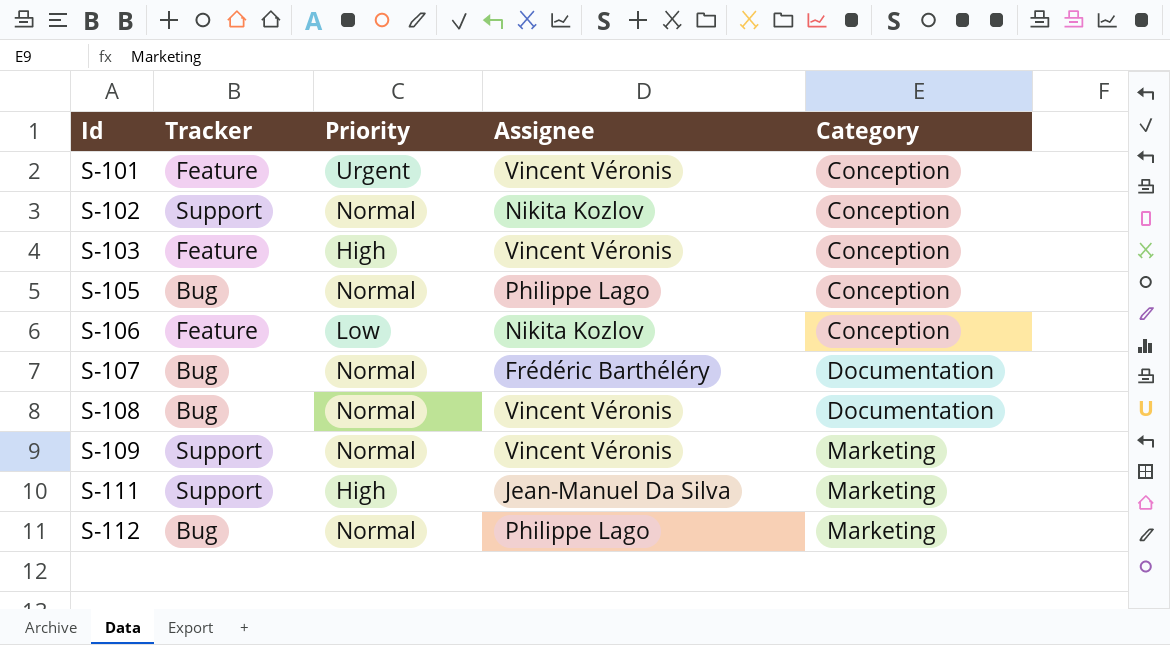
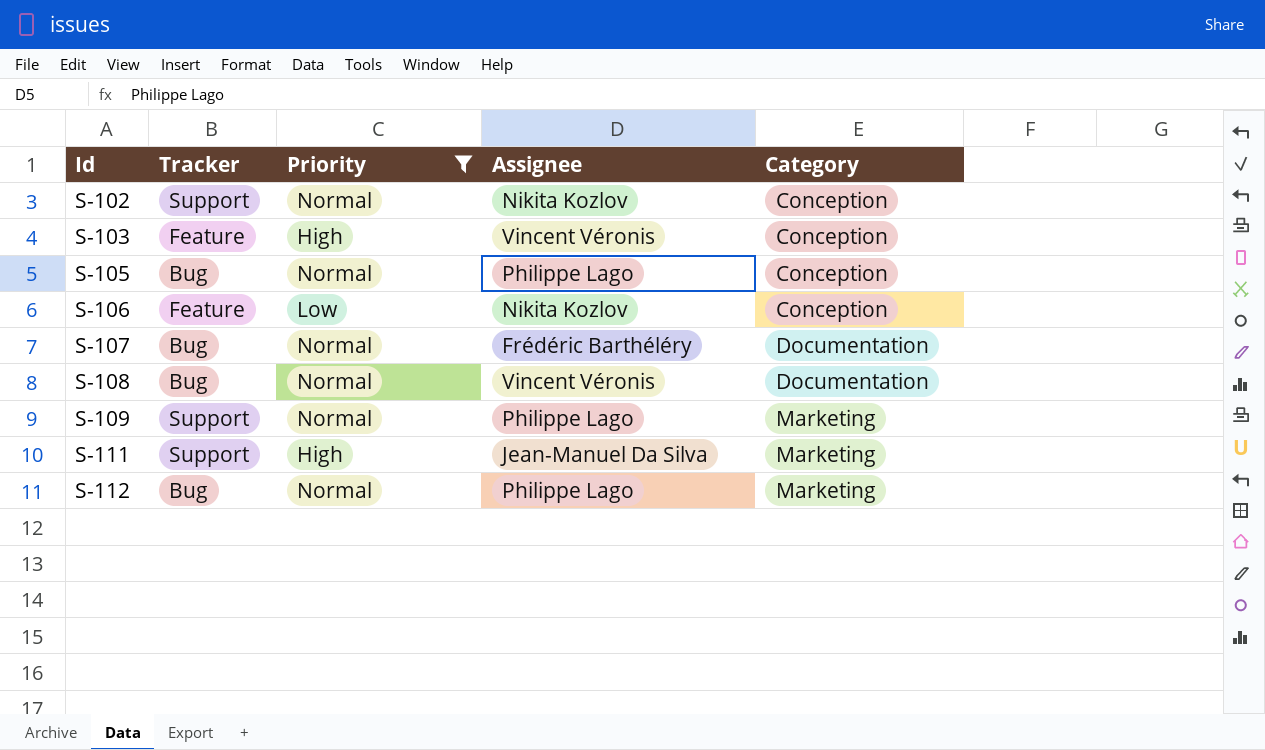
filter: none -> Priority != Urgent
S-109 | Assignee: Vincent Véronis -> Philippe Lago

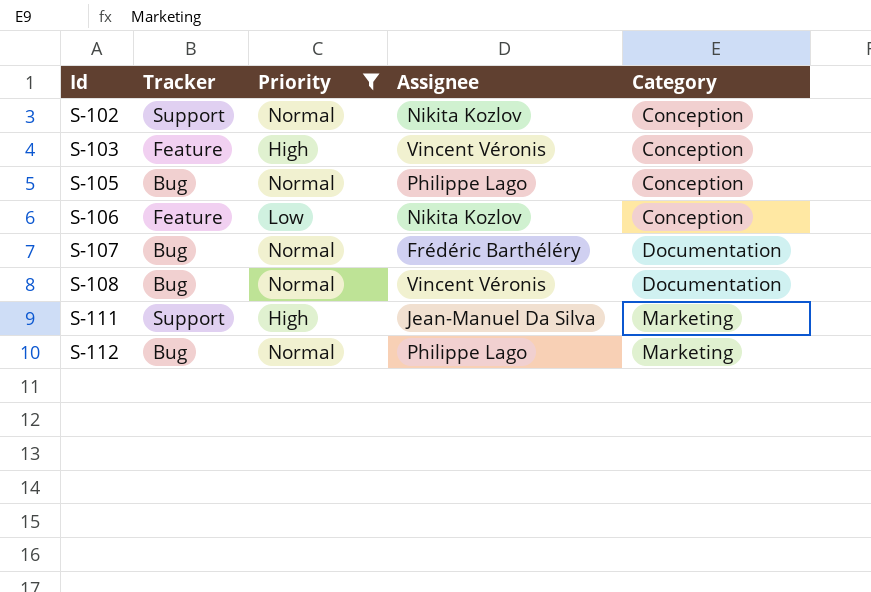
row S-109: Support | Normal | Philippe Lago | Marketing -> none

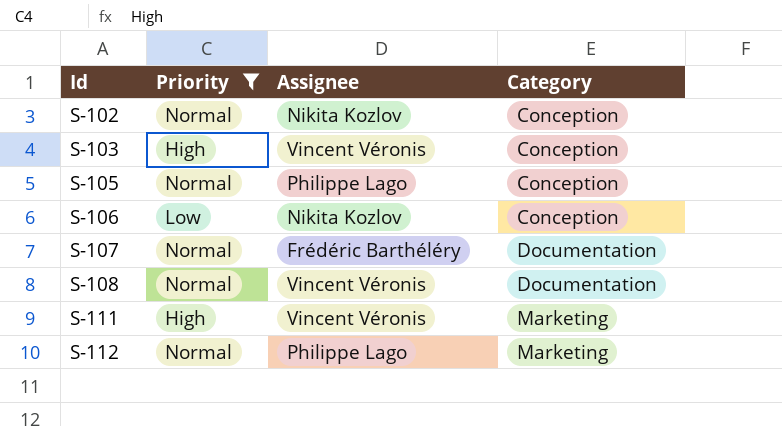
column Tracker | position: 2 -> none
S-111 | Assignee: Jean-Manuel Da Silva -> Vincent Véronis

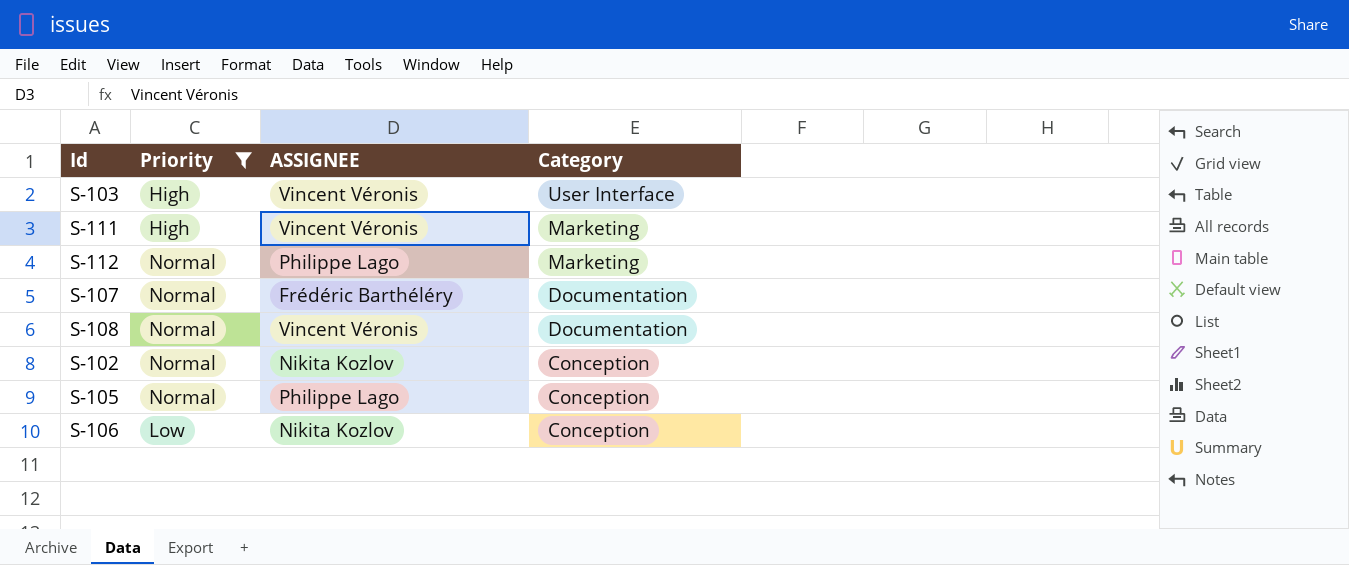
row order: Id ascending -> Category descending
column name: Assignee -> ASSIGNEE
S-103 | Category: Conception -> User Interface

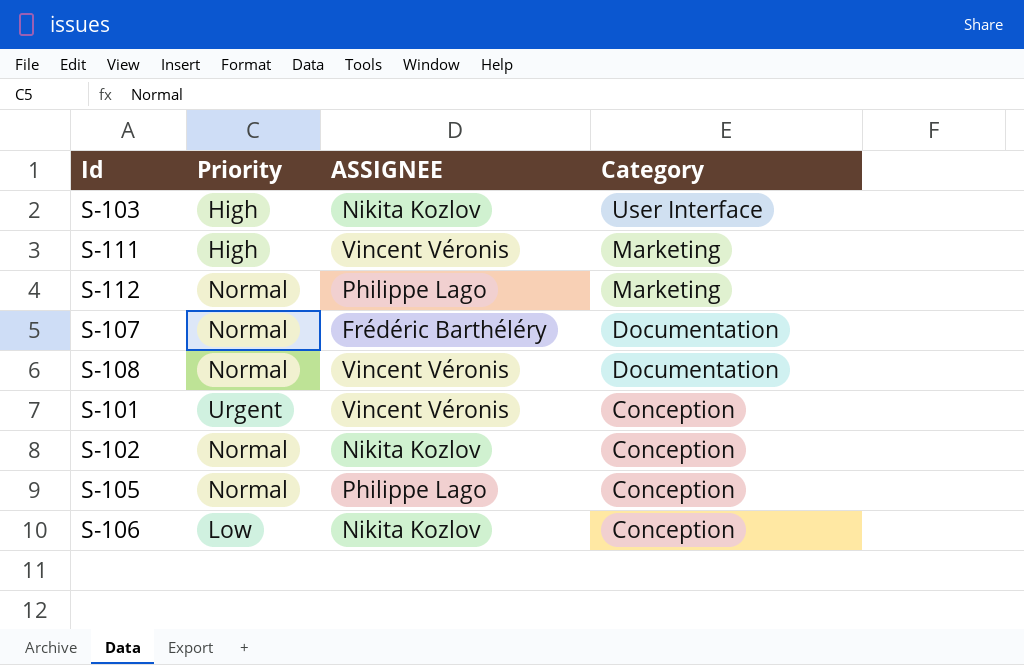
filter: Priority != Urgent -> none
S-103 | ASSIGNEE: Vincent Véronis -> Nikita Kozlov

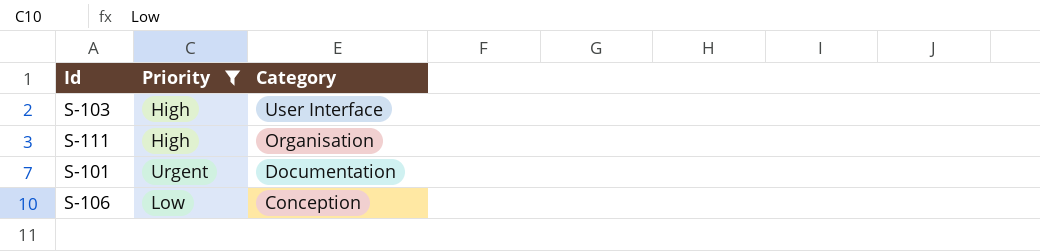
filter: none -> Priority != Normal
column ASSIGNEE | position: 3 -> none
S-111 | Category: Marketing -> Organisation
S-101 | Category: Conception -> Documentation

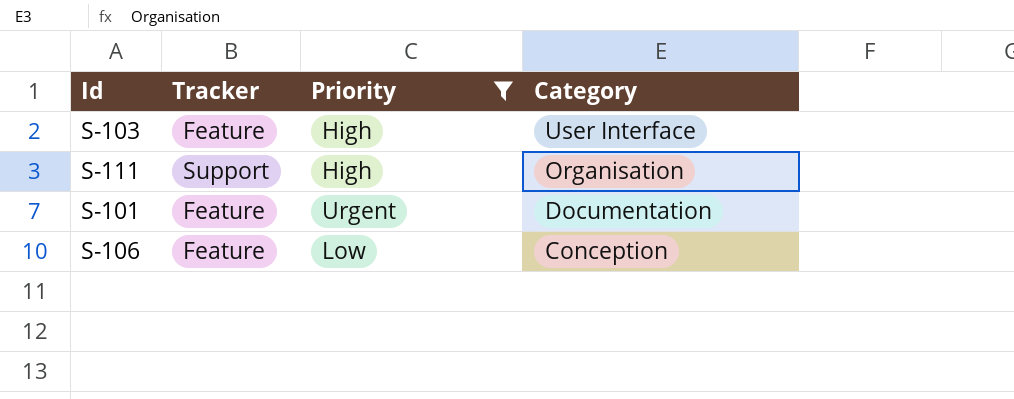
column Tracker | position: none -> 2

